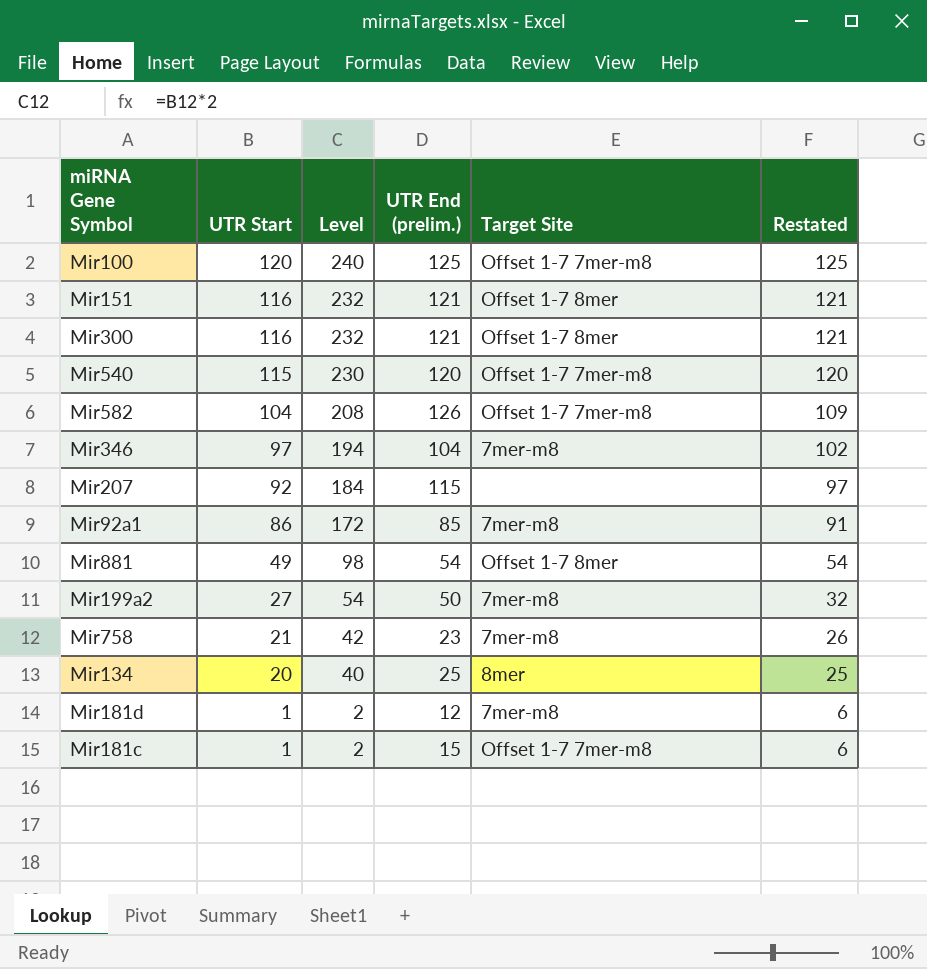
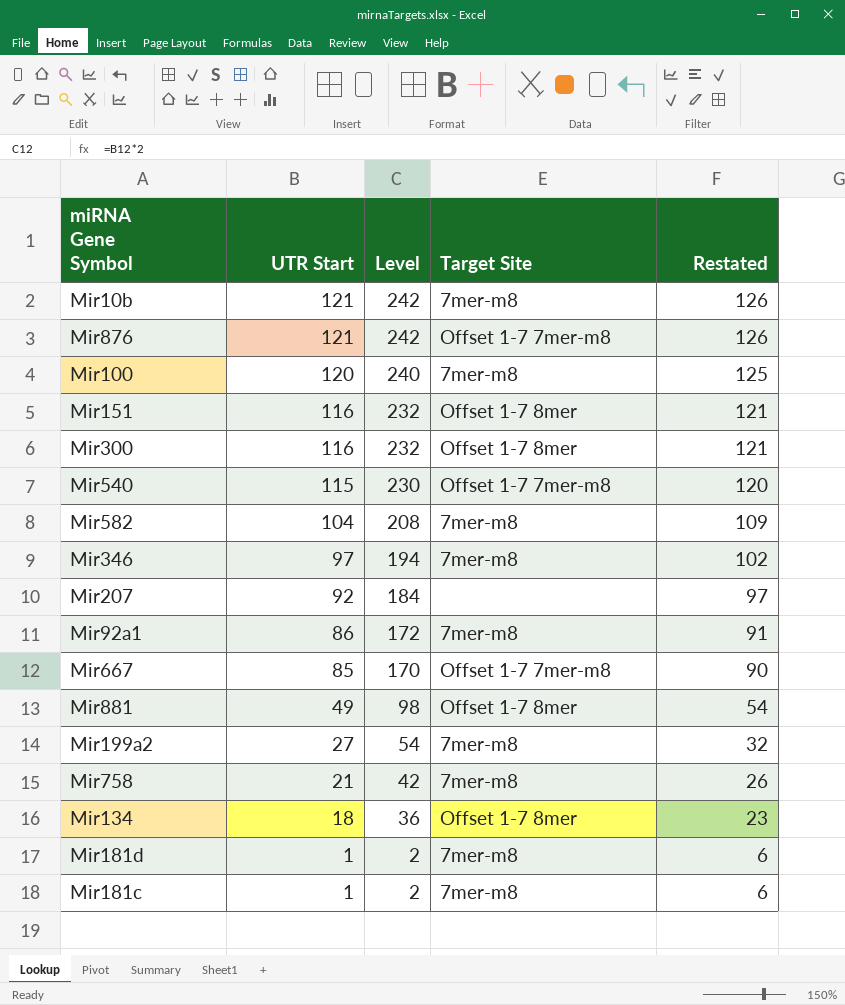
column UTR End (prelim.) | position: 4 -> none
row Mir10b: none -> 121 | 242 | 7mer-m8 | 126
row Mir876: none -> 121 | 242 | Offset 1-7 7mer-m8 | 126
Mir100 | Target Site: Offset 1-7 7mer-m8 -> 7mer-m8
Mir582 | Target Site: Offset 1-7 7mer-m8 -> 7mer-m8
row Mir667: none -> 85 | 170 | Offset 1-7 7mer-m8 | 90
Mir134 | UTR Start: 20 -> 18
Mir134 | Level: 40 -> 36
Mir134 | Target Site: 8mer -> Offset 1-7 8mer
Mir134 | Restated: 25 -> 23
Mir181c | Target Site: Offset 1-7 7mer-m8 -> 7mer-m8

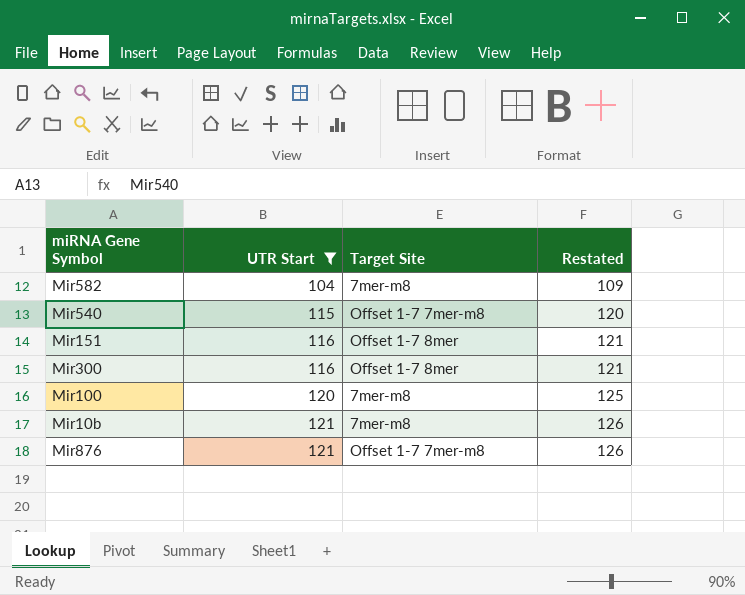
filter: none -> UTR Start >= 104
row order: UTR Start descending -> UTR Start ascending
column Level | formula: [UTR Start] * 2 -> none

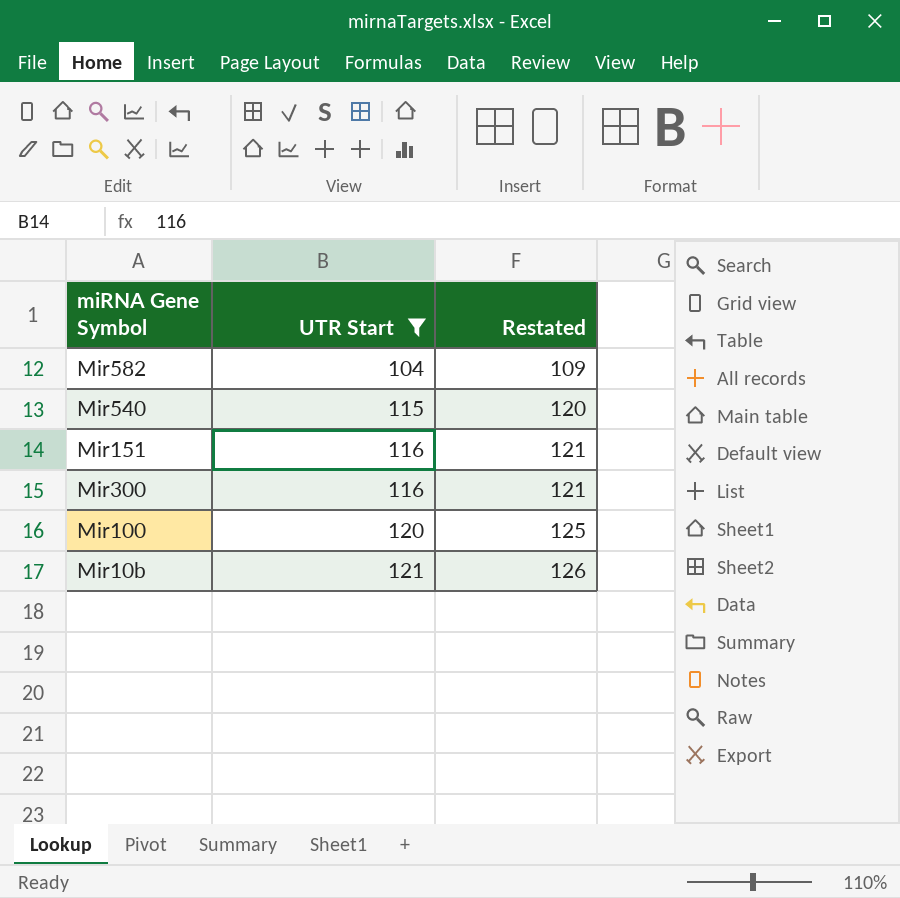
column Target Site | position: 3 -> none
row Mir876: 121 | Offset 1-7 7mer-m8 | 126 -> none

